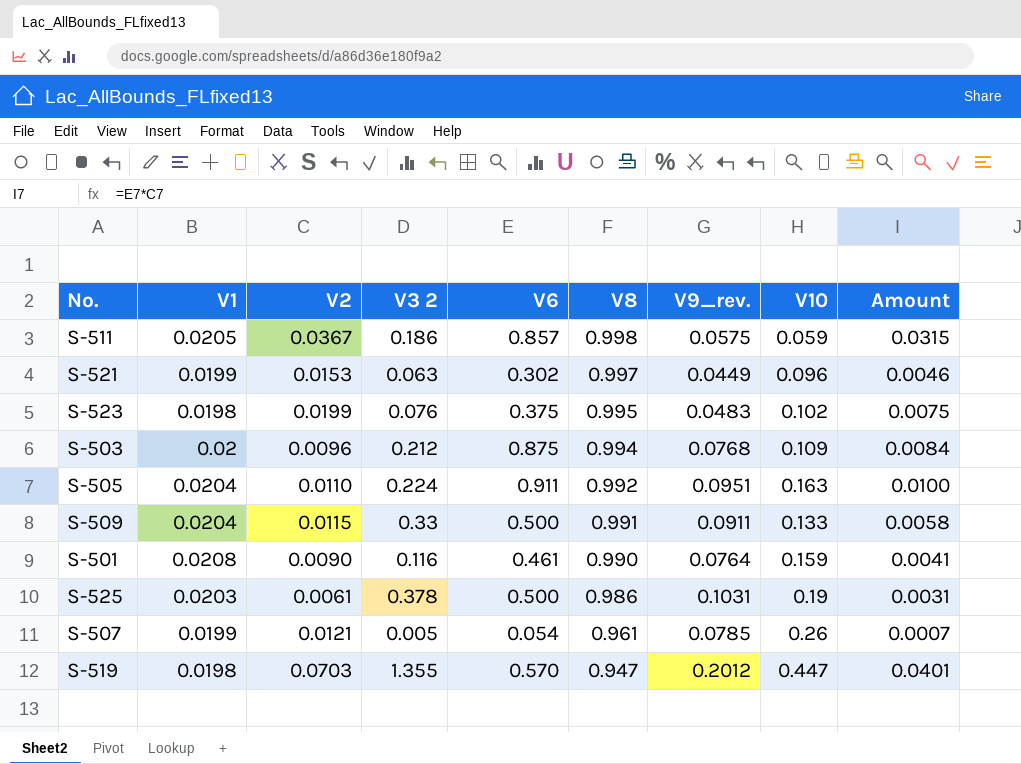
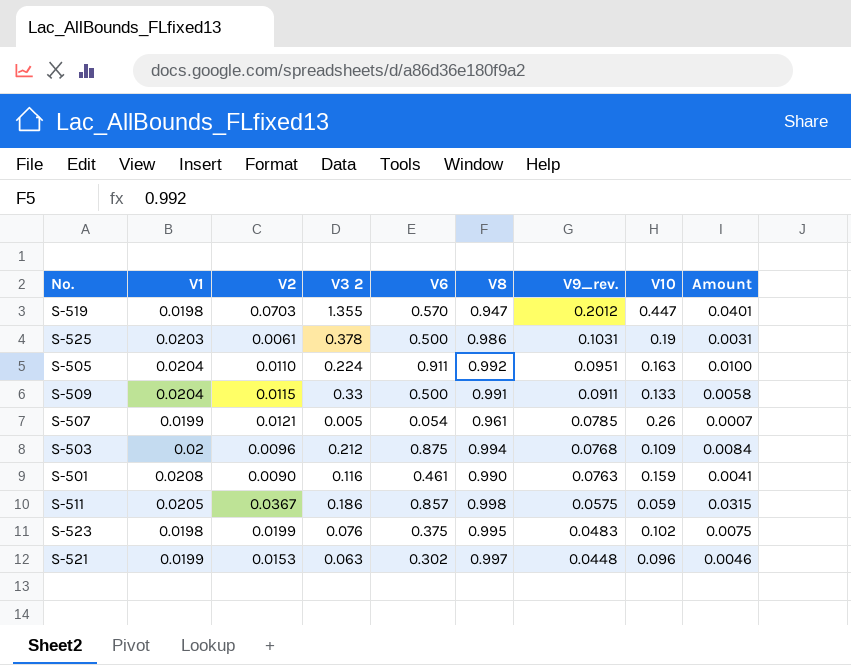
row order: V8 descending -> V9_rev. descending
S-501 | V9_rev.: 0.0764 -> 0.0763
S-521 | V9_rev.: 0.0449 -> 0.0448

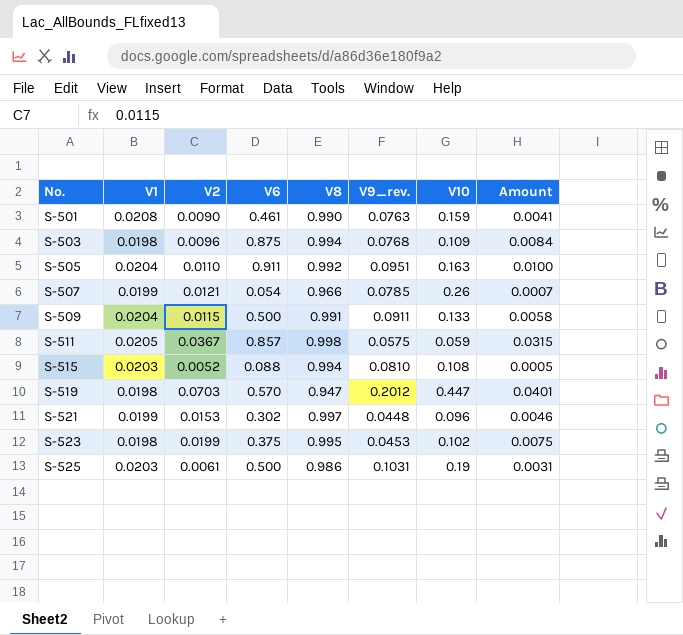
row order: V9_rev. descending -> No. ascending
column V3 2 | position: 4 -> none
S-503 | V1: 0.02 -> 0.0198
S-507 | V8: 0.961 -> 0.966
row S-515: none -> 0.0203 | 0.0052 | 0.088 | 0.994 | 0.0810 | 0.108 | 0.0005
S-523 | V9_rev.: 0.0483 -> 0.0453

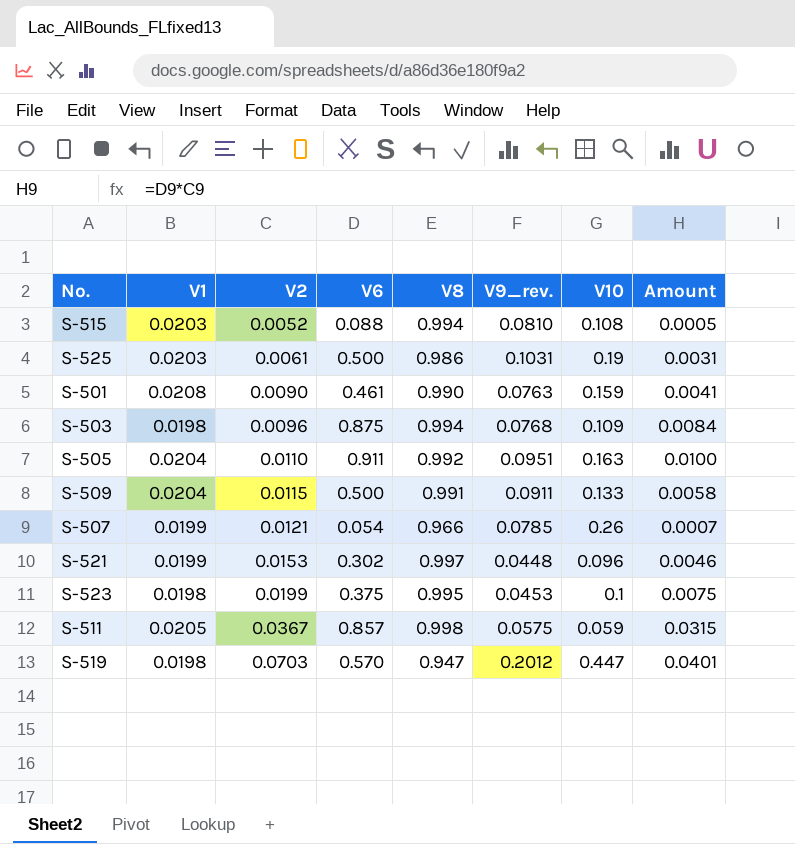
row order: No. ascending -> V2 ascending
S-523 | V10: 0.102 -> 0.1

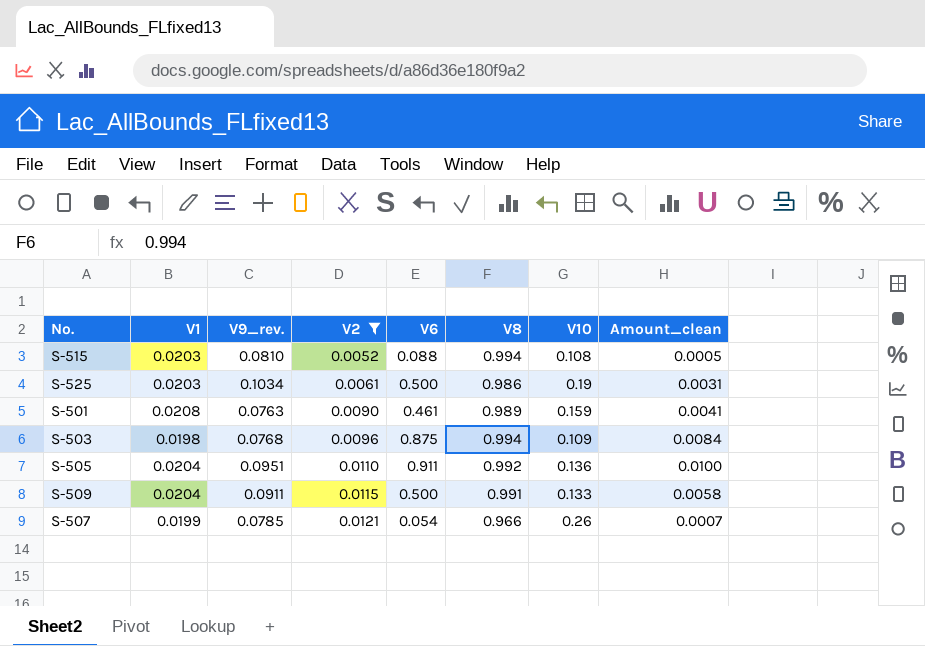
filter: none -> V2 <= 0.0121
column V9_rev. | position: 6 -> 3
column name: Amount -> Amount_clean
S-525 | V9_rev.: 0.1031 -> 0.1034
S-501 | V8: 0.990 -> 0.989
S-505 | V10: 0.163 -> 0.136

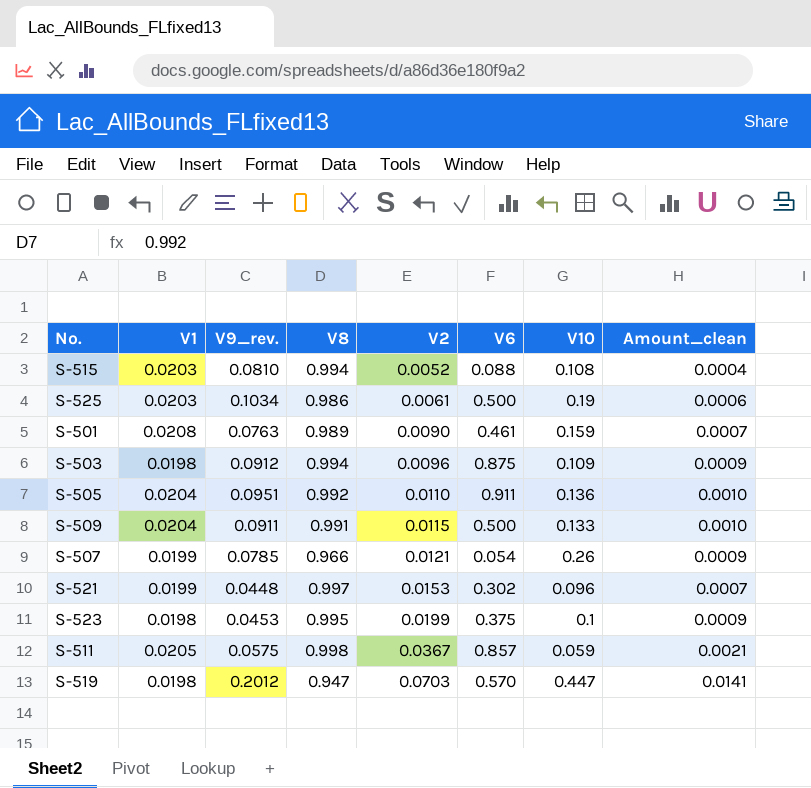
filter: V2 <= 0.0121 -> none
column V8 | position: 6 -> 4
column Amount_clean | formula: [V2] * [V6] -> [V9_rev.] * [V2]
S-503 | V9_rev.: 0.0768 -> 0.0912

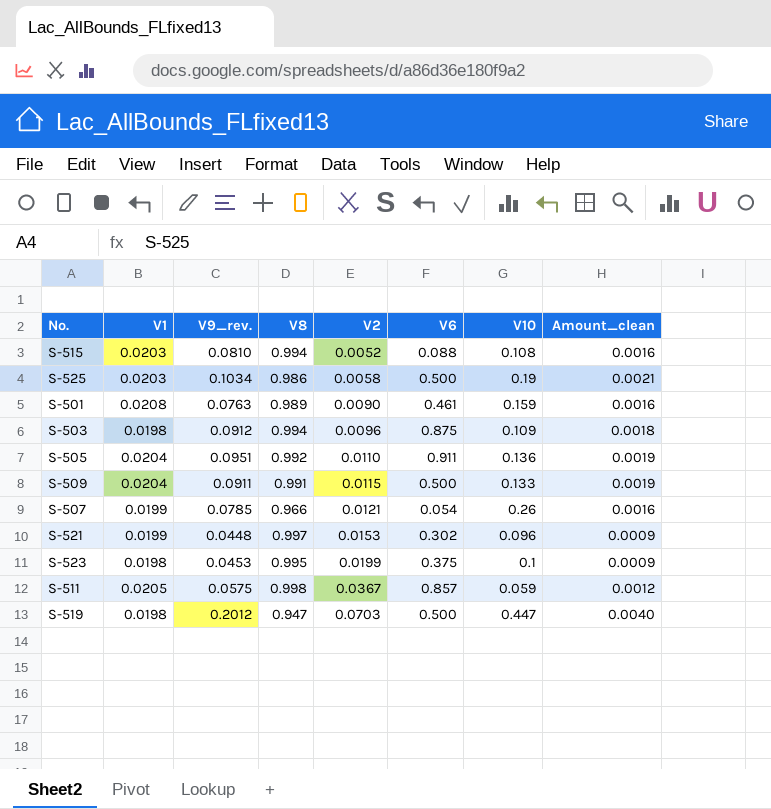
column Amount_clean | formula: [V9_rev.] * [V2] -> [V1] * [V9_rev.]
S-525 | V2: 0.0061 -> 0.0058
S-519 | V6: 0.570 -> 0.500

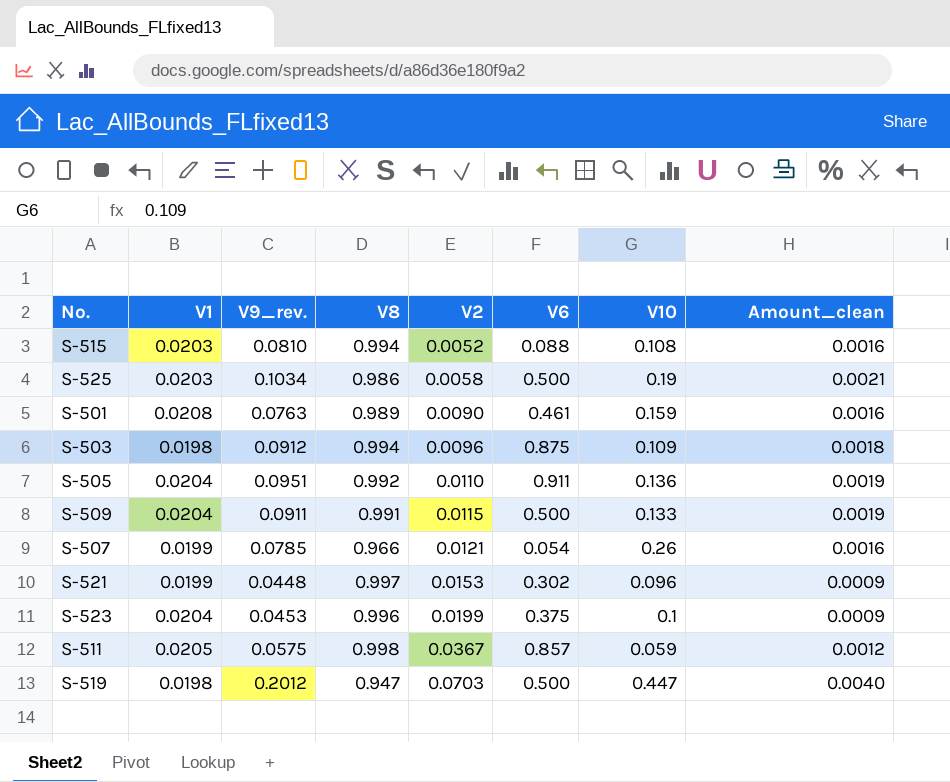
S-523 | V1: 0.0198 -> 0.0204
S-523 | V8: 0.995 -> 0.996

